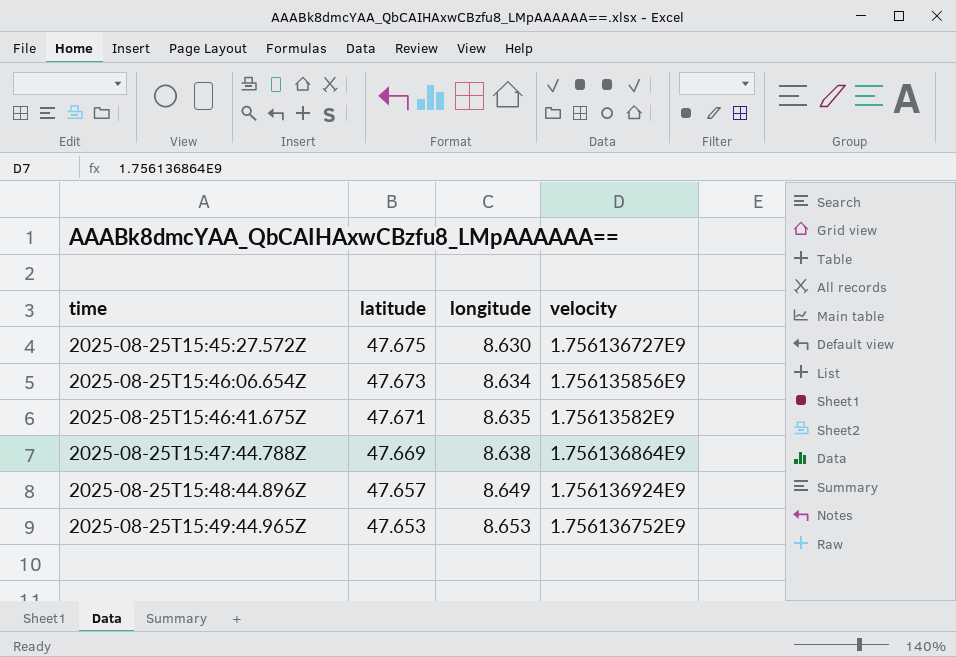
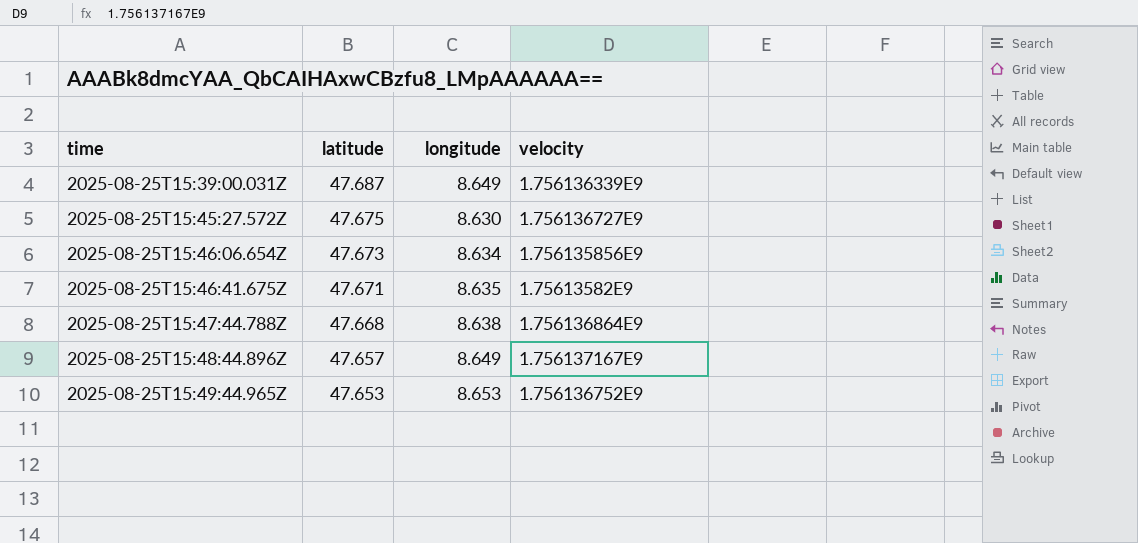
row 2025-08-25T15:39:00.031Z: none -> 47.687 | 8.649 | 1.756136339E9
2025-08-25T15:47:44.788Z | latitude: 47.669 -> 47.668
2025-08-25T15:48:44.896Z | velocity: 1.756136924E9 -> 1.756137167E9

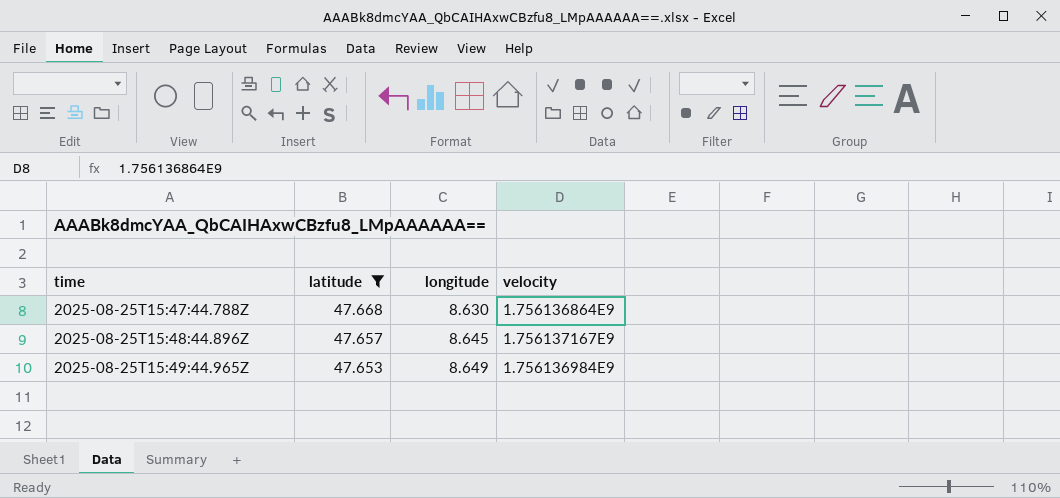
filter: none -> latitude <= 47.668
2025-08-25T15:47:44.788Z | longitude: 8.638 -> 8.630
2025-08-25T15:48:44.896Z | longitude: 8.649 -> 8.645
2025-08-25T15:49:44.965Z | longitude: 8.653 -> 8.649
2025-08-25T15:49:44.965Z | velocity: 1.756136752E9 -> 1.756136984E9

